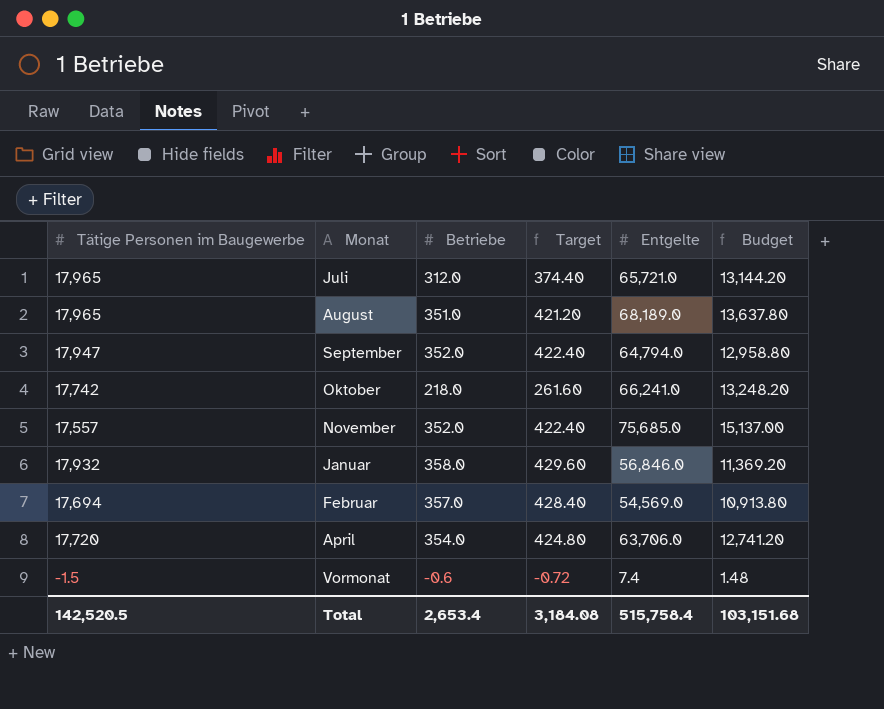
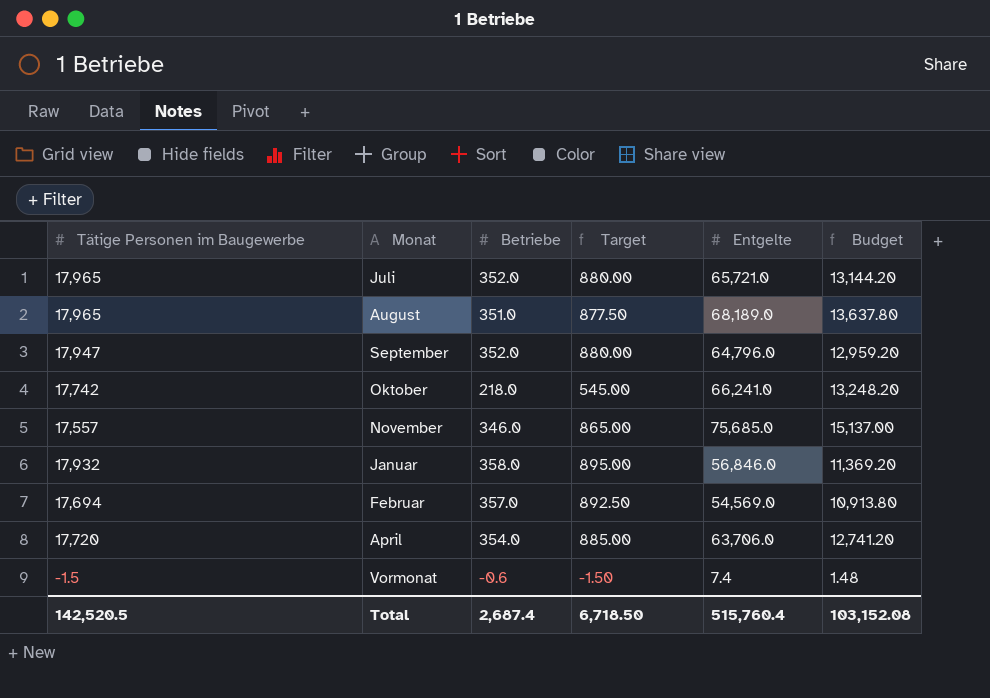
column Target | formula: [Betriebe] * 1.2 -> [Betriebe] * 2.5
Juli | Betriebe: 312.0 -> 352.0
September | Entgelte: 64,794.0 -> 64,796.0
September | Budget: 12,958.80 -> 12,959.20
November | Betriebe: 352.0 -> 346.0
Total | Betriebe: 2,653.4 -> 2,687.4
Total | Target: 3,184.08 -> 6,718.50
Total | Entgelte: 515,758.4 -> 515,760.4
Total | Budget: 103,151.68 -> 103,152.08

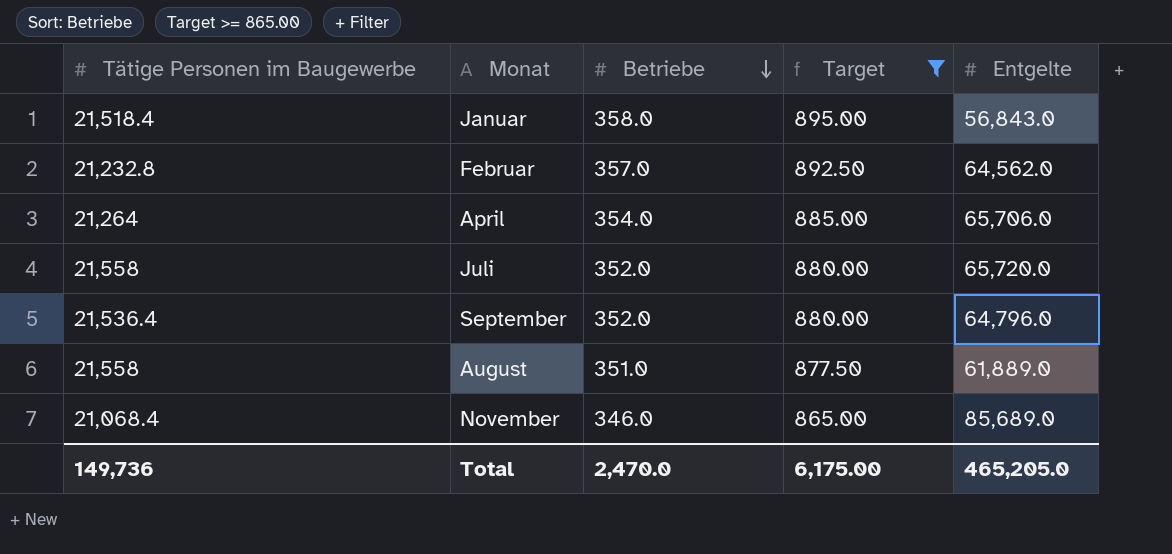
filter: none -> Target >= 865.00
row order: none -> Betriebe descending
column Budget | formula: [Entgelte] * 0.2 -> none
Januar | Tätige Personen im Baugewerbe: 17,932 -> 21,518.4
Januar | Entgelte: 56,846.0 -> 56,843.0
Februar | Tätige Personen im Baugewerbe: 17,694 -> 21,232.8
Februar | Entgelte: 54,569.0 -> 64,562.0
April | Tätige Personen im Baugewerbe: 17,720 -> 21,264
April | Entgelte: 63,706.0 -> 65,706.0
Juli | Tätige Personen im Baugewerbe: 17,965 -> 21,558
Juli | Entgelte: 65,721.0 -> 65,720.0
September | Tätige Personen im Baugewerbe: 17,947 -> 21,536.4
August | Tätige Personen im Baugewerbe: 17,965 -> 21,558
August | Entgelte: 68,189.0 -> 61,889.0
November | Tätige Personen im Baugewerbe: 17,557 -> 21,068.4
November | Entgelte: 75,685.0 -> 85,689.0
Total | Tätige Personen im Baugewerbe: 142,520.5 -> 149,736
Total | Betriebe: 2,687.4 -> 2,470.0
Total | Target: 6,718.50 -> 6,175.00
Total | Entgelte: 515,760.4 -> 465,205.0

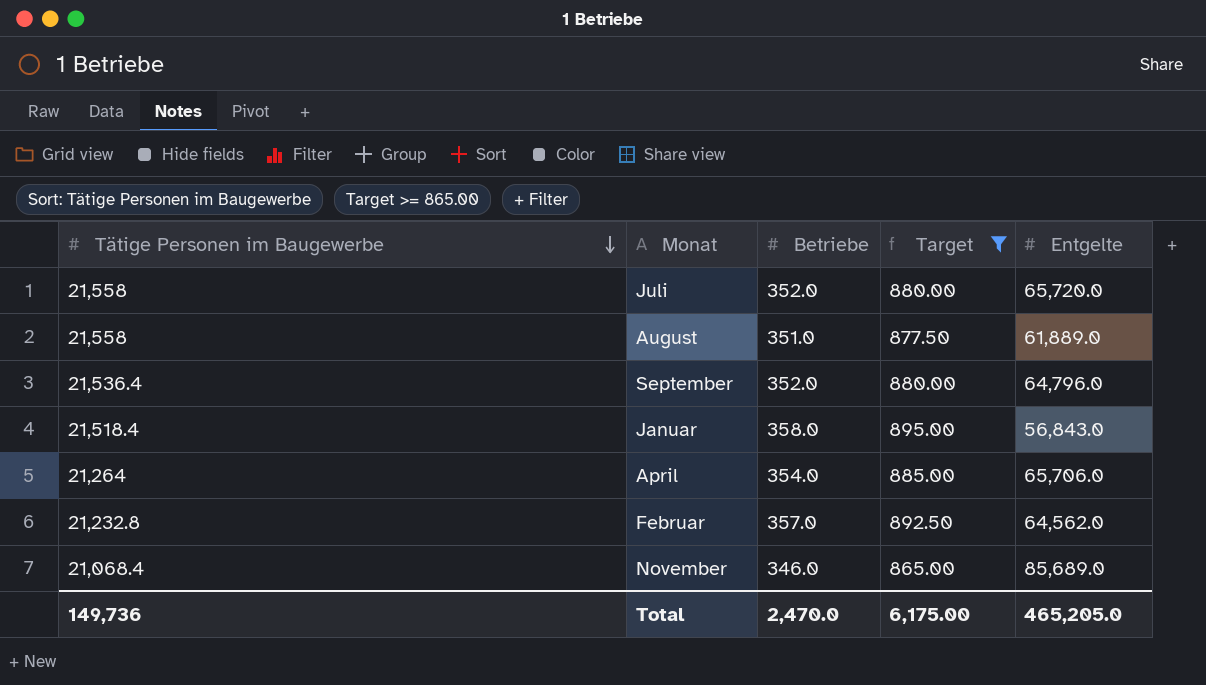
row order: Betriebe descending -> Tätige Personen im Baugewerbe descending

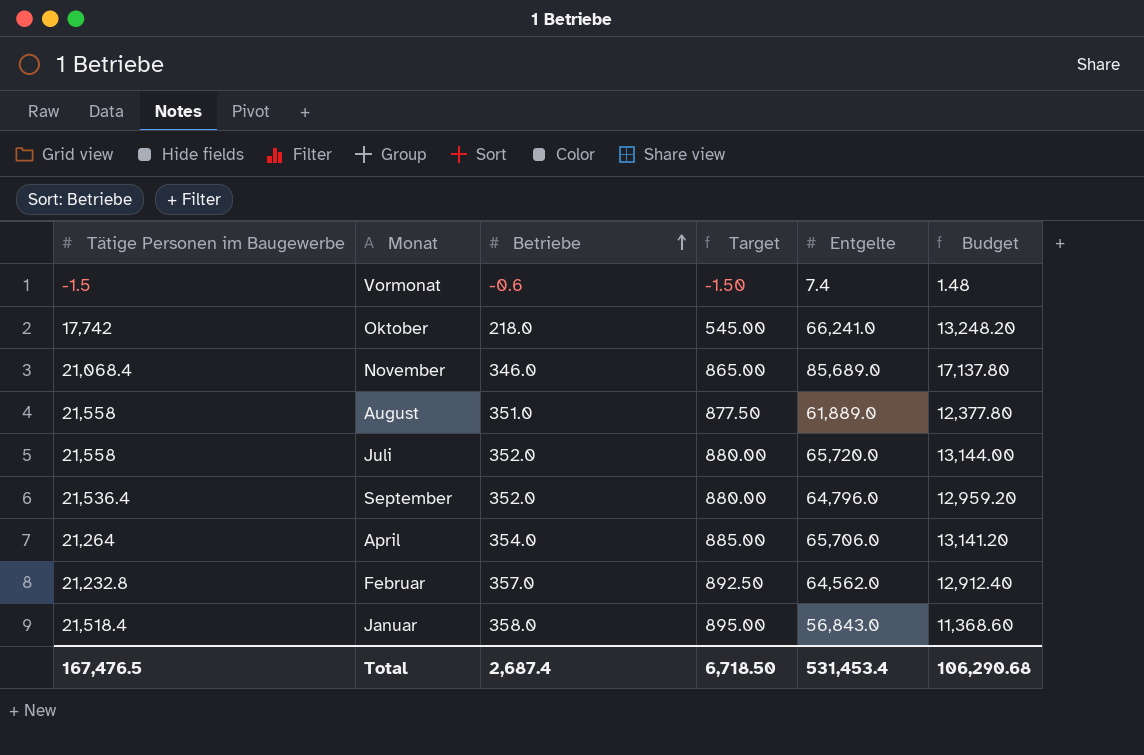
filter: Target >= 865.00 -> none
row order: Tätige Personen im Baugewerbe descending -> Betriebe ascending
column Budget | formula: none -> [Entgelte] * 0.2
Total | Tätige Personen im Baugewerbe: 149,736 -> 167,476.5
Total | Betriebe: 2,470.0 -> 2,687.4
Total | Target: 6,175.00 -> 6,718.50
Total | Entgelte: 465,205.0 -> 531,453.4

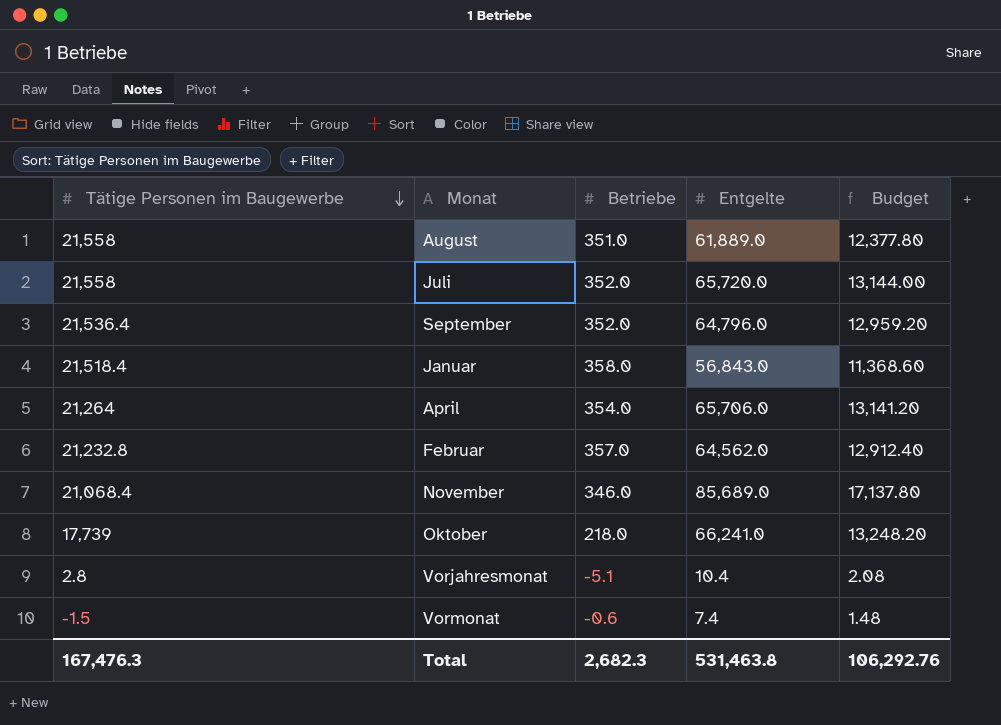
row order: Betriebe ascending -> Tätige Personen im Baugewerbe descending
column Target | formula: [Betriebe] * 2.5 -> none
Oktober | Tätige Personen im Baugewerbe: 17,742 -> 17,739
row Vorjahresmonat: none -> 2.8 | -5.1 | 10.4 | 2.08
Total | Tätige Personen im Baugewerbe: 167,476.5 -> 167,476.3
Total | Betriebe: 2,687.4 -> 2,682.3
Total | Entgelte: 531,453.4 -> 531,463.8
Total | Budget: 106,290.68 -> 106,292.76

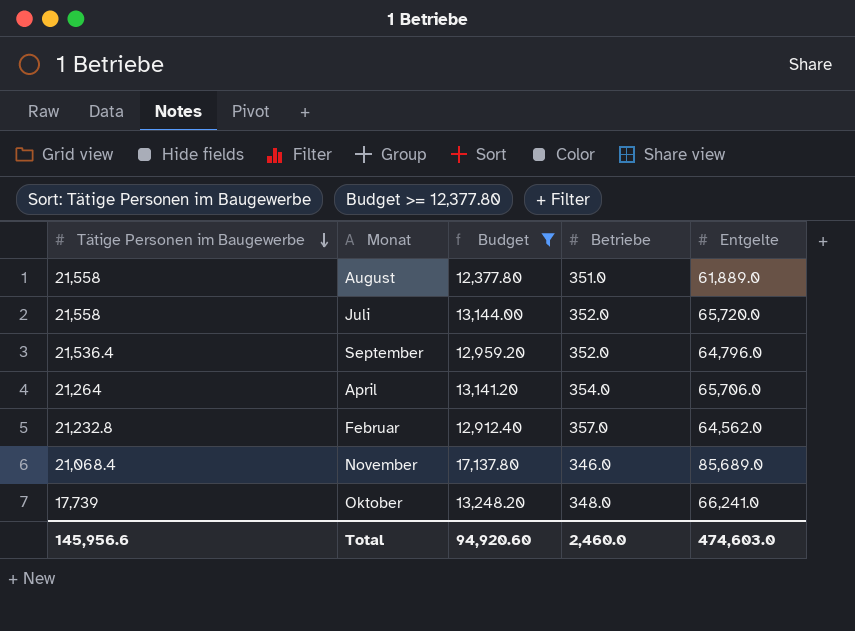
filter: none -> Budget >= 12,377.80
column Budget | position: 5 -> 3
Oktober | Betriebe: 218.0 -> 348.0
Total | Tätige Personen im Baugewerbe: 167,476.3 -> 145,956.6
Total | Budget: 106,292.76 -> 94,920.60
Total | Betriebe: 2,682.3 -> 2,460.0
Total | Entgelte: 531,463.8 -> 474,603.0

